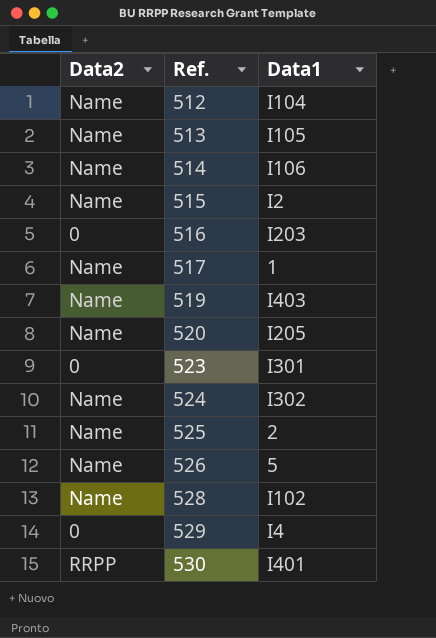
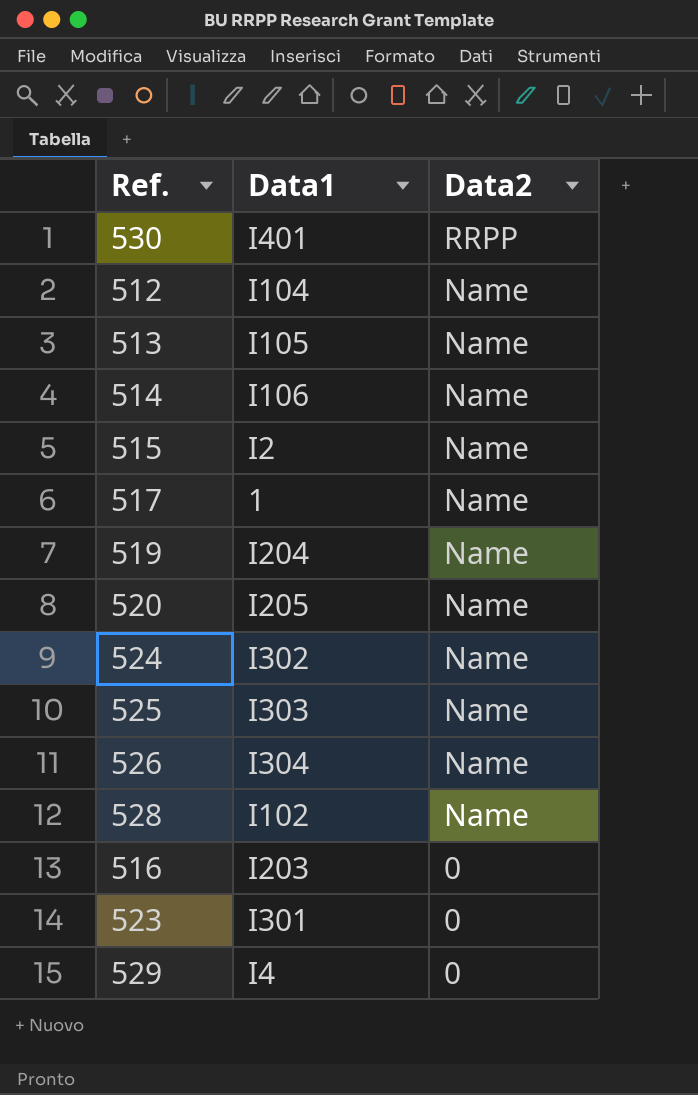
row order: Ref. ascending -> Data2 descending
column Data2 | position: 1 -> 3
519 | Data1: I403 -> I204
525 | Data1: 2 -> I303
526 | Data1: 5 -> I304

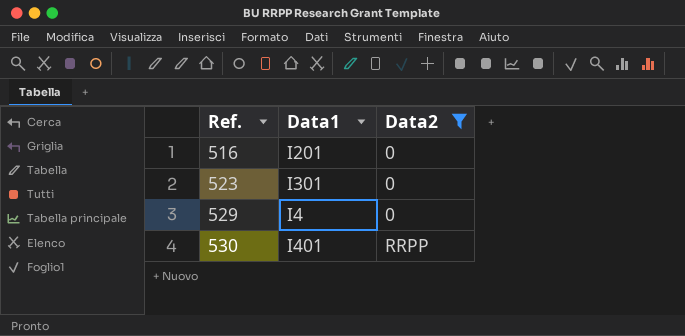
filter: none -> Data2 != Name
row order: Data2 descending -> Ref. ascending
516 | Data1: I203 -> I201

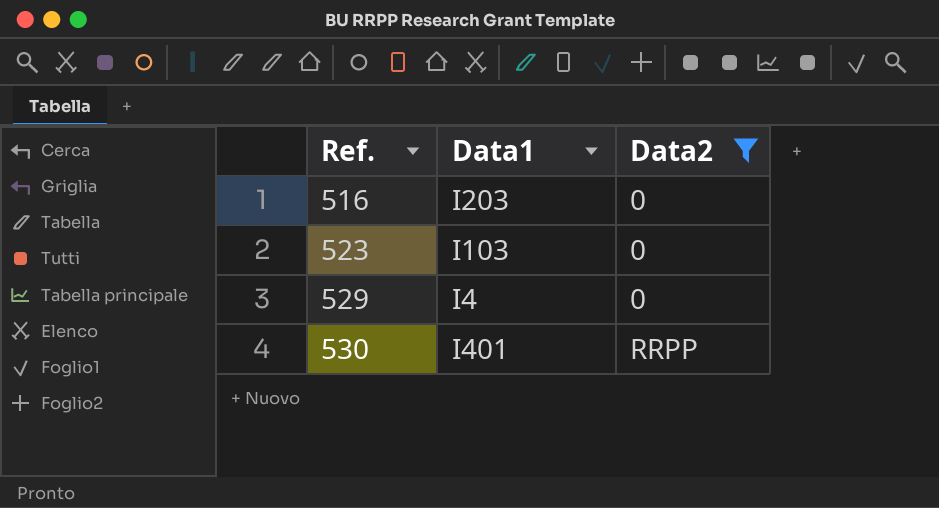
516 | Data1: I201 -> I203
523 | Data1: I301 -> I103

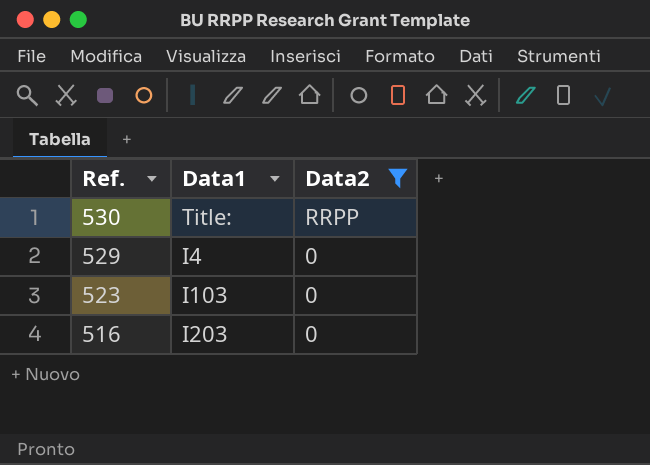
row order: Ref. ascending -> Ref. descending
530 | Data1: I401 -> Title:

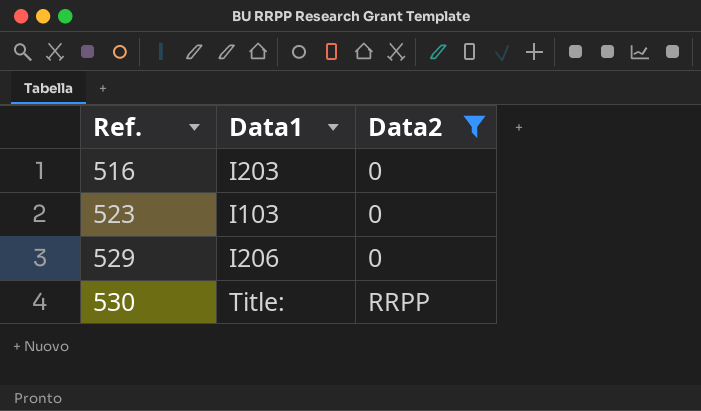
row order: Ref. descending -> Ref. ascending
529 | Data1: I4 -> I206

